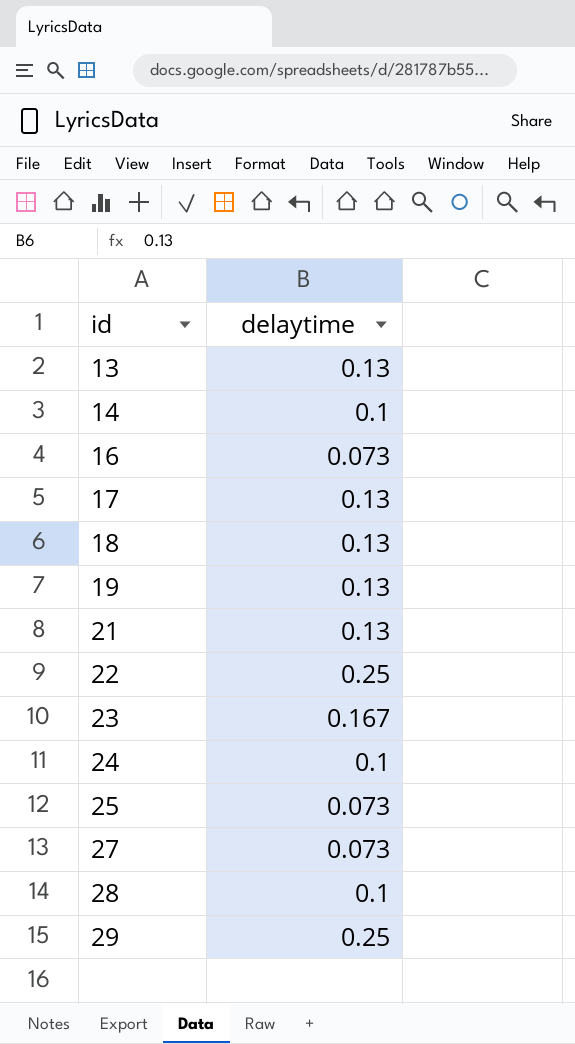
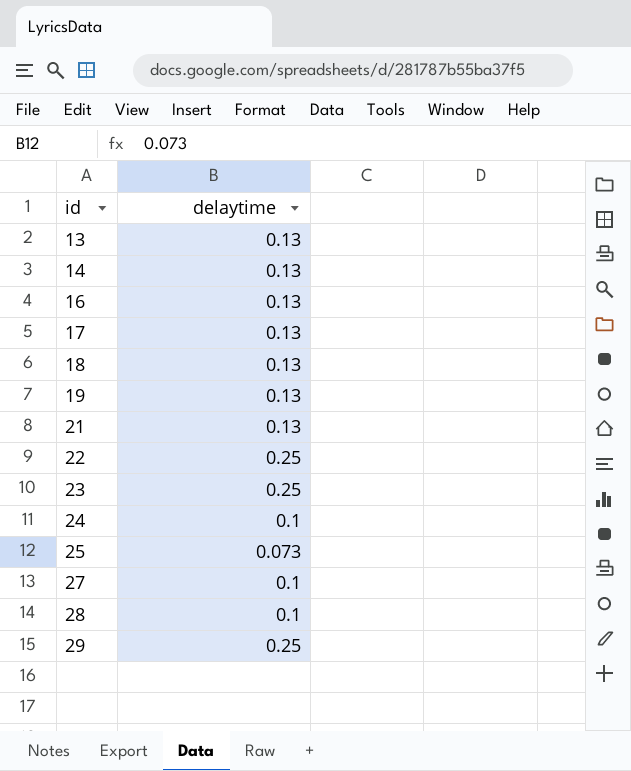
14 | delaytime: 0.1 -> 0.13
16 | delaytime: 0.073 -> 0.13
23 | delaytime: 0.167 -> 0.25
27 | delaytime: 0.073 -> 0.1

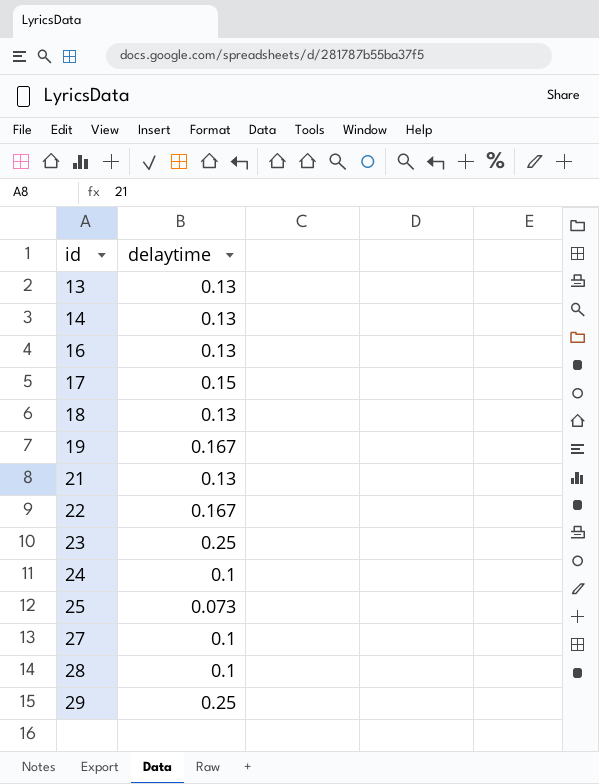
17 | delaytime: 0.13 -> 0.15
19 | delaytime: 0.13 -> 0.167
22 | delaytime: 0.25 -> 0.167

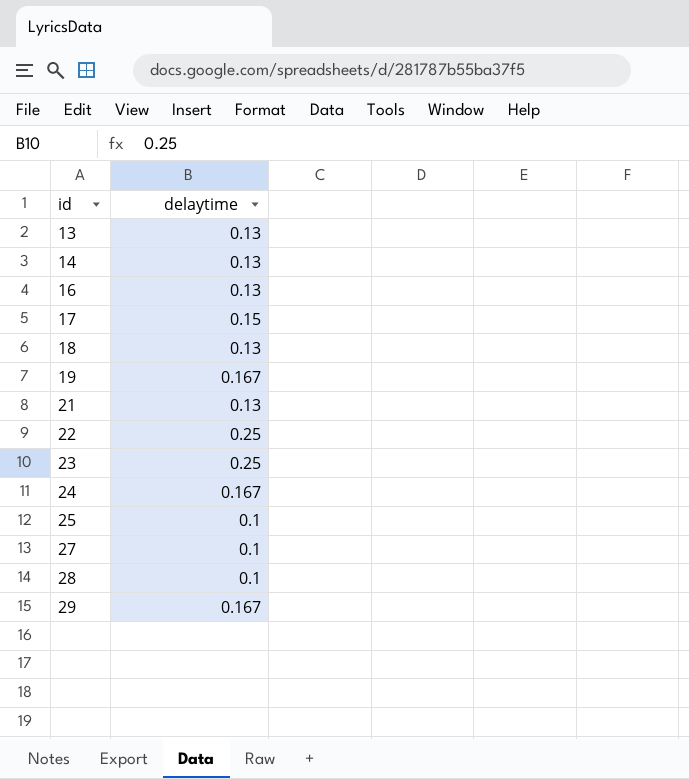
22 | delaytime: 0.167 -> 0.25
24 | delaytime: 0.1 -> 0.167
25 | delaytime: 0.073 -> 0.1
29 | delaytime: 0.25 -> 0.167

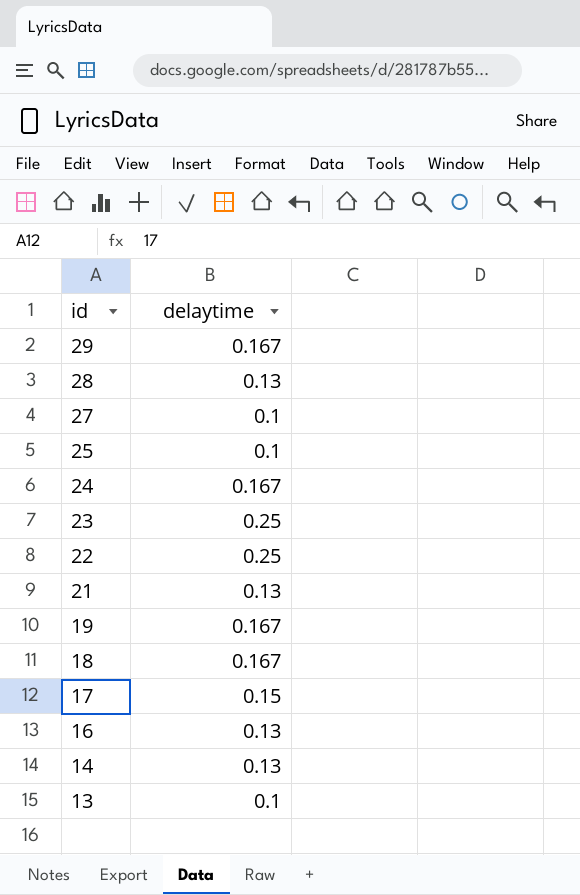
row order: id ascending -> id descending
28 | delaytime: 0.1 -> 0.13
18 | delaytime: 0.13 -> 0.167
13 | delaytime: 0.13 -> 0.1

